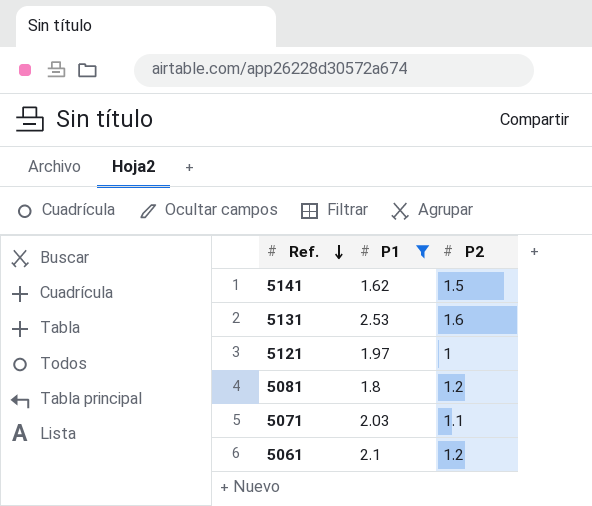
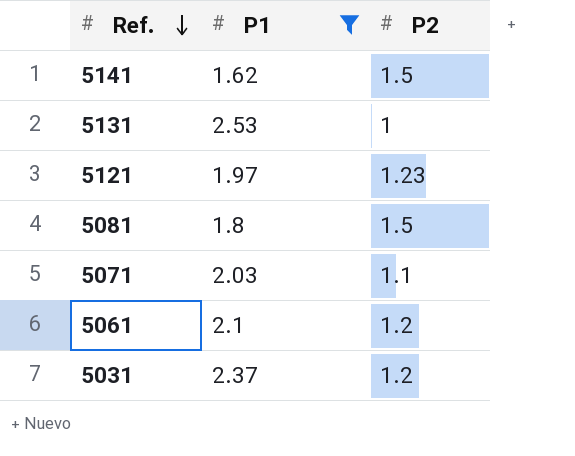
5131 | P2: 1.6 -> 1
5121 | P2: 1 -> 1.23
5081 | P2: 1.2 -> 1.5
row 5031: none -> 2.37 | 1.2

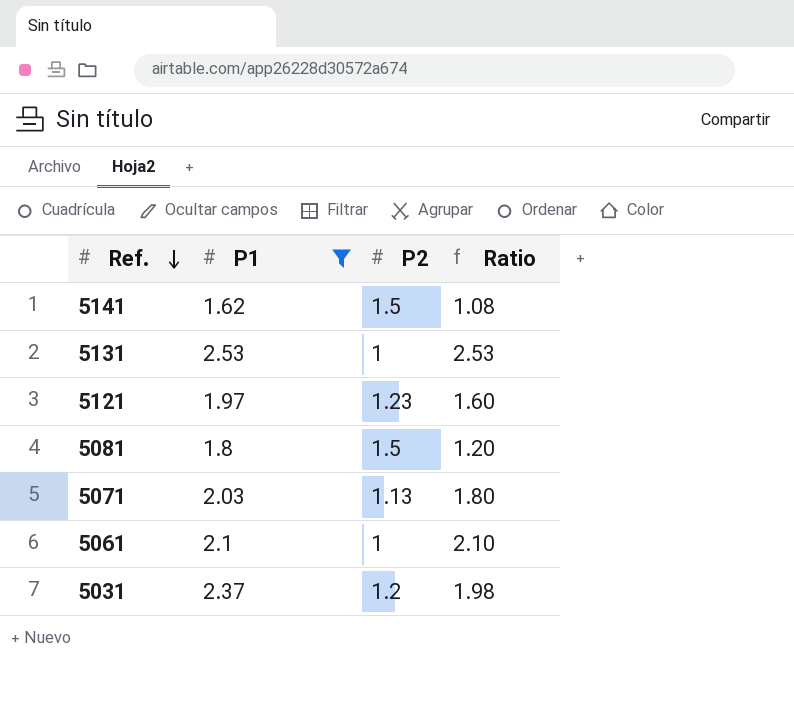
column Ratio | formula: none -> [P1] / [P2]
5071 | P2: 1.1 -> 1.13
5061 | P2: 1.2 -> 1

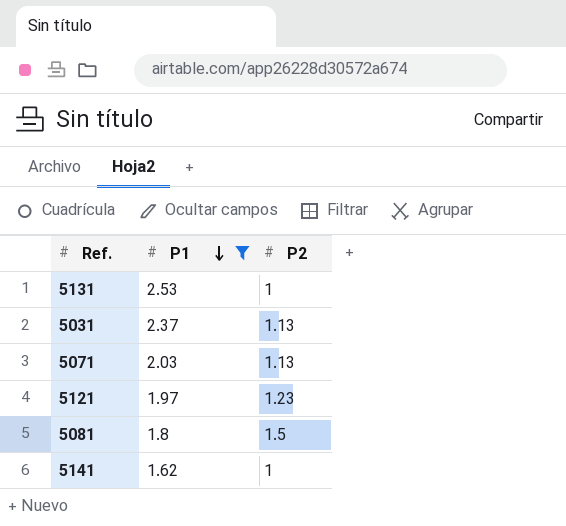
row order: Ref. descending -> P1 descending
column Ratio | formula: [P1] / [P2] -> none
row 5061: 2.1 | 1 | 2.10 -> none
5031 | P2: 1.2 -> 1.13
5141 | P2: 1.5 -> 1

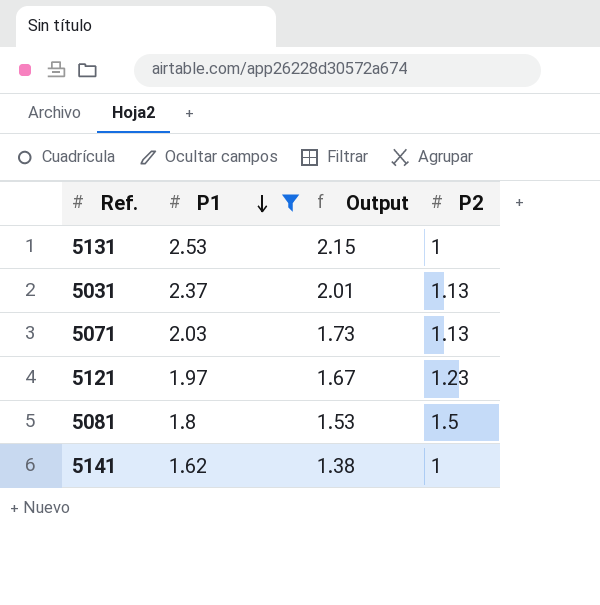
column Output | formula: none -> [P1] * 0.85

